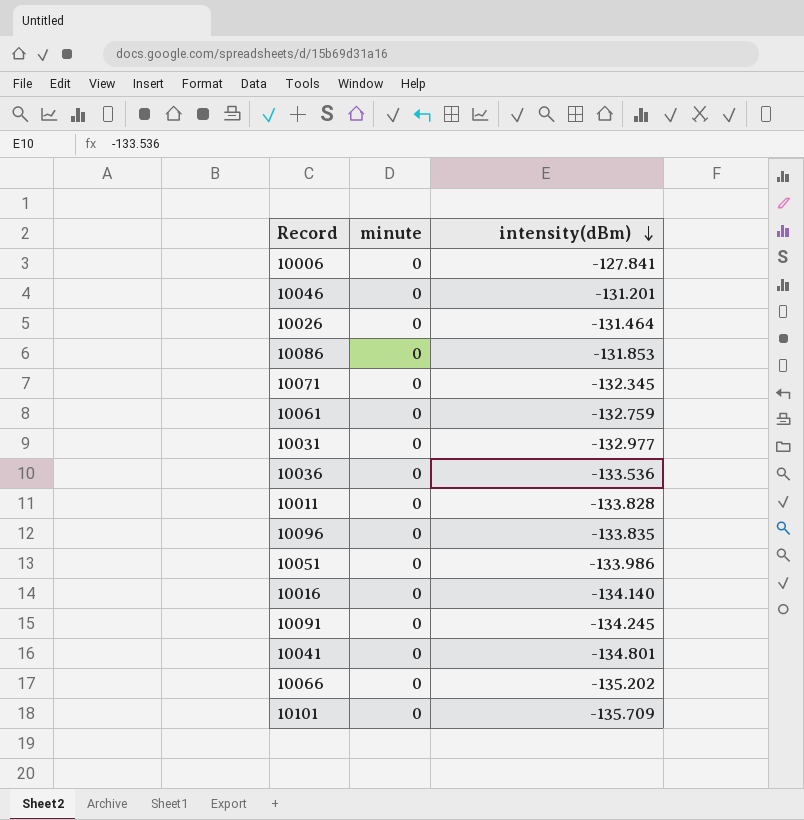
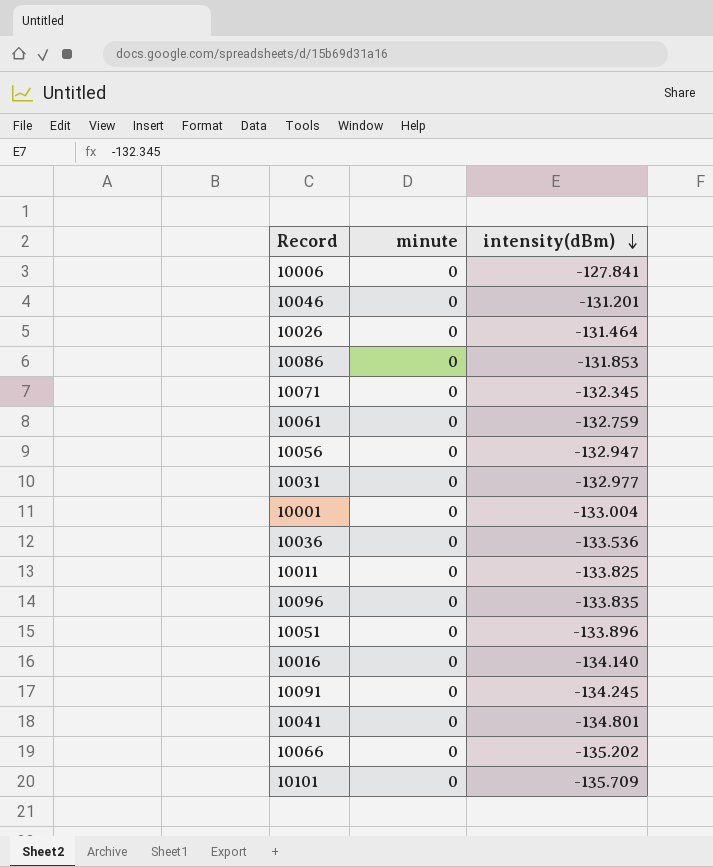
row 10056: none -> 0 | -132.947
row 10001: none -> 0 | -133.004
10011 | intensity(dBm): -133.828 -> -133.825
10051 | intensity(dBm): -133.986 -> -133.896

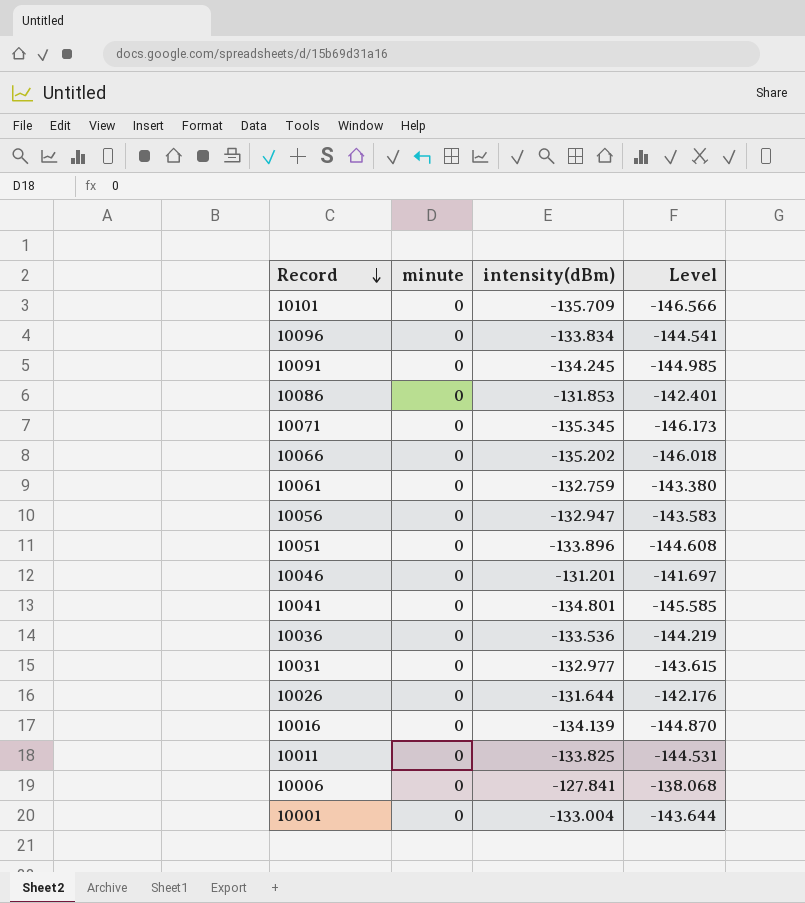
row order: intensity(dBm) descending -> Record descending
column Level | formula: none -> [intensity(dBm)] * 1.08
10096 | intensity(dBm): -133.835 -> -133.834
10071 | intensity(dBm): -132.345 -> -135.345
10026 | intensity(dBm): -131.464 -> -131.644
10016 | intensity(dBm): -134.140 -> -134.139

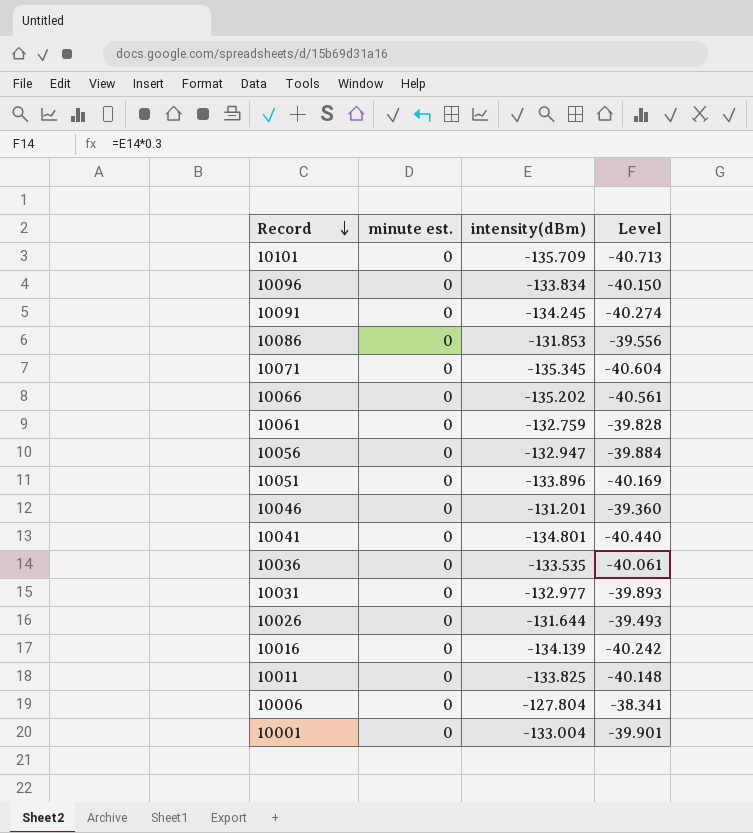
column name: minute -> minute est.
column Level | formula: [intensity(dBm)] * 1.08 -> [intensity(dBm)] * 0.3
10036 | intensity(dBm): -133.536 -> -133.535
10006 | intensity(dBm): -127.841 -> -127.804

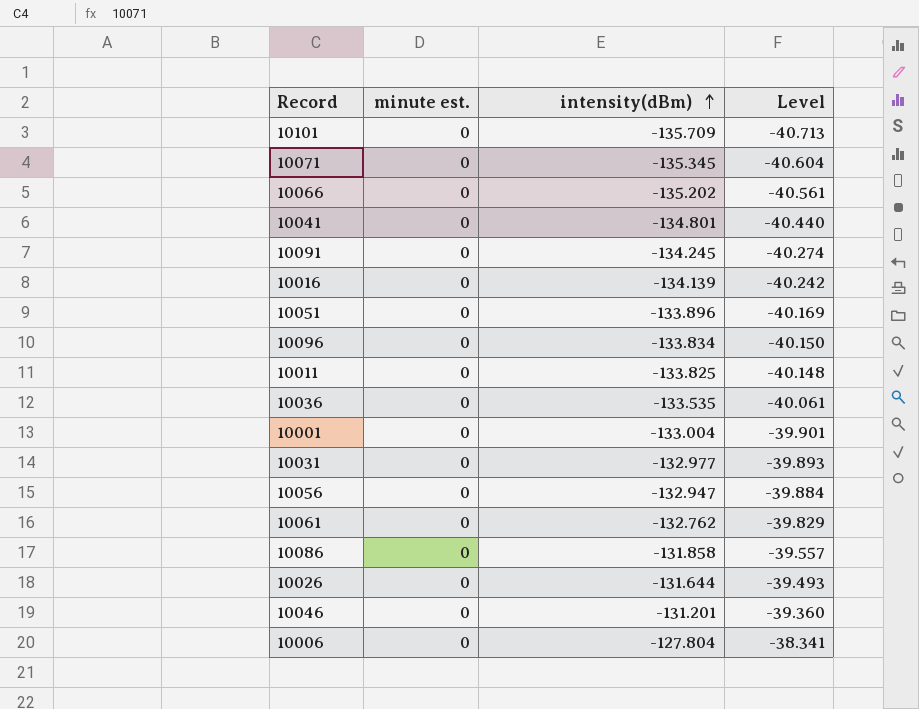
row order: Record descending -> intensity(dBm) ascending
10061 | intensity(dBm): -132.759 -> -132.762
10061 | Level: -39.828 -> -39.829
10086 | intensity(dBm): -131.853 -> -131.858
10086 | Level: -39.556 -> -39.557

